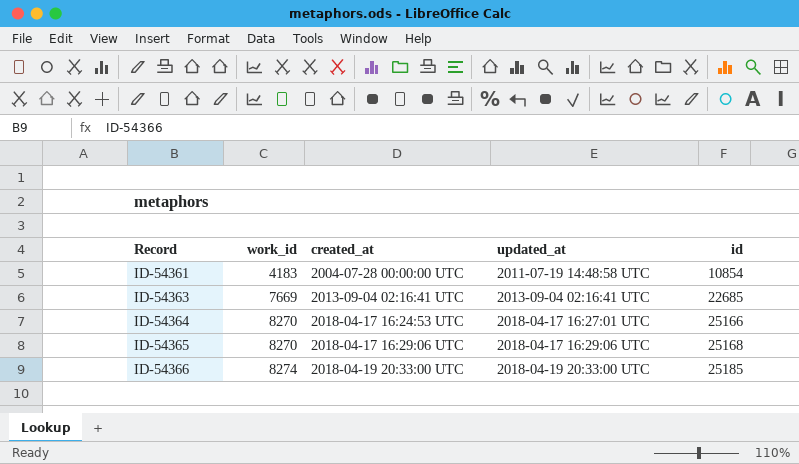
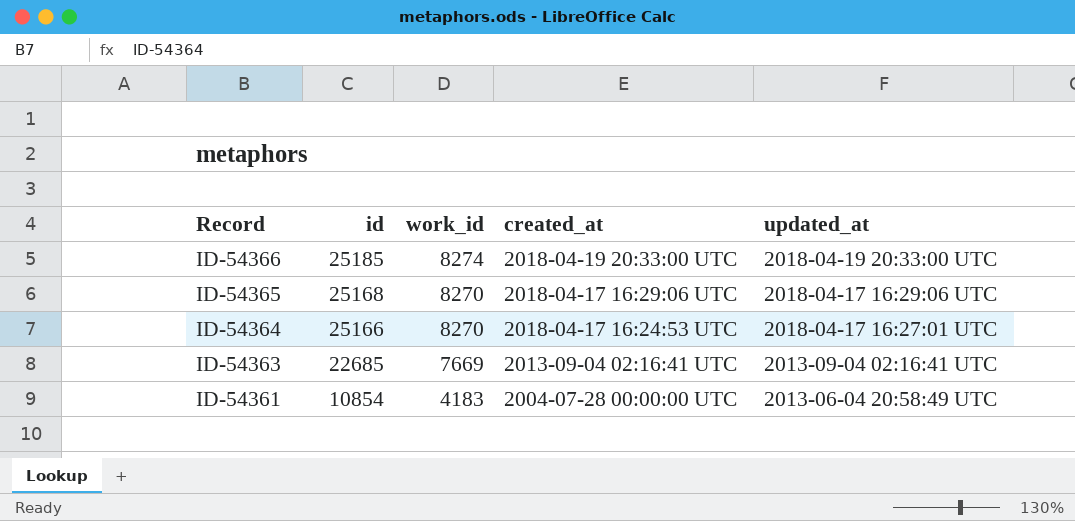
row order: Record ascending -> Record descending
column id | position: 5 -> 2
ID-54361 | updated_at: 2011-07-19 14:48:58 UTC -> 2013-06-04 20:58:49 UTC

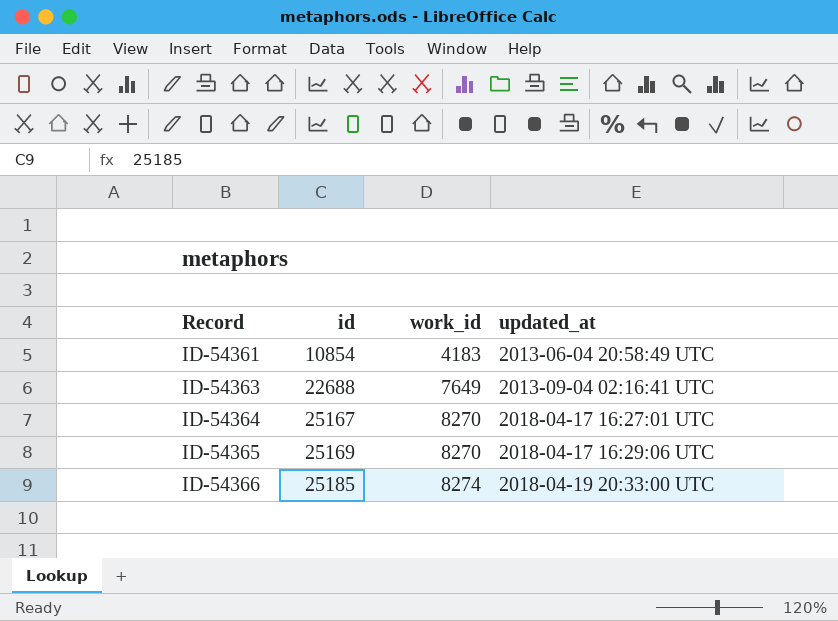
row order: Record descending -> Record ascending
column created_at | position: 4 -> none
ID-54363 | id: 22685 -> 22688
ID-54363 | work_id: 7669 -> 7649
ID-54364 | id: 25166 -> 25167
ID-54365 | id: 25168 -> 25169

